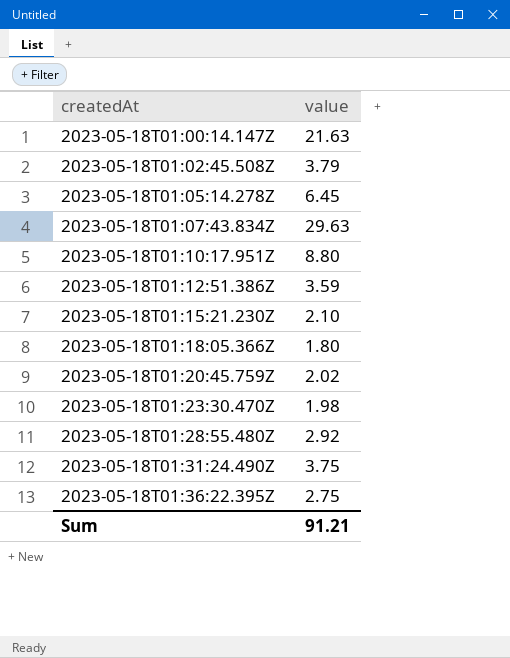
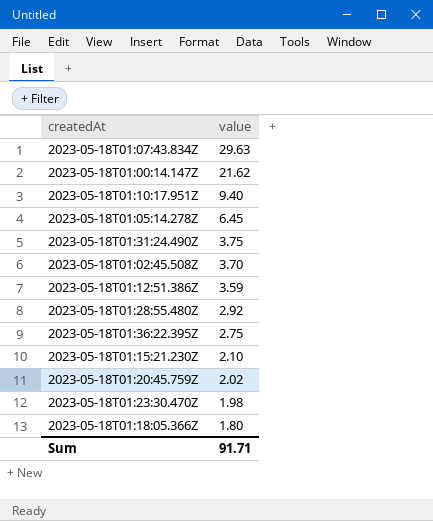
row order: createdAt ascending -> value descending
2023-05-18T01:00:14.147Z | value: 21.63 -> 21.62
2023-05-18T01:10:17.951Z | value: 8.80 -> 9.40
2023-05-18T01:02:45.508Z | value: 3.79 -> 3.70
Sum | value: 91.21 -> 91.71

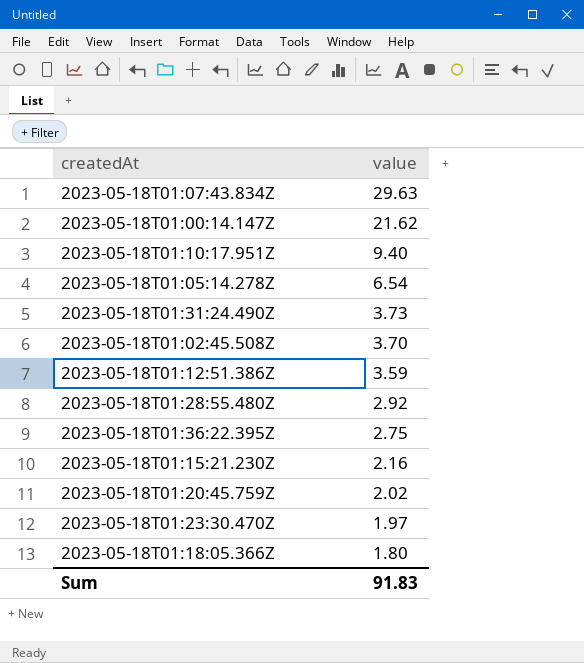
2023-05-18T01:05:14.278Z | value: 6.45 -> 6.54
2023-05-18T01:31:24.490Z | value: 3.75 -> 3.73
2023-05-18T01:15:21.230Z | value: 2.10 -> 2.16
2023-05-18T01:23:30.470Z | value: 1.98 -> 1.97
Sum | value: 91.71 -> 91.83

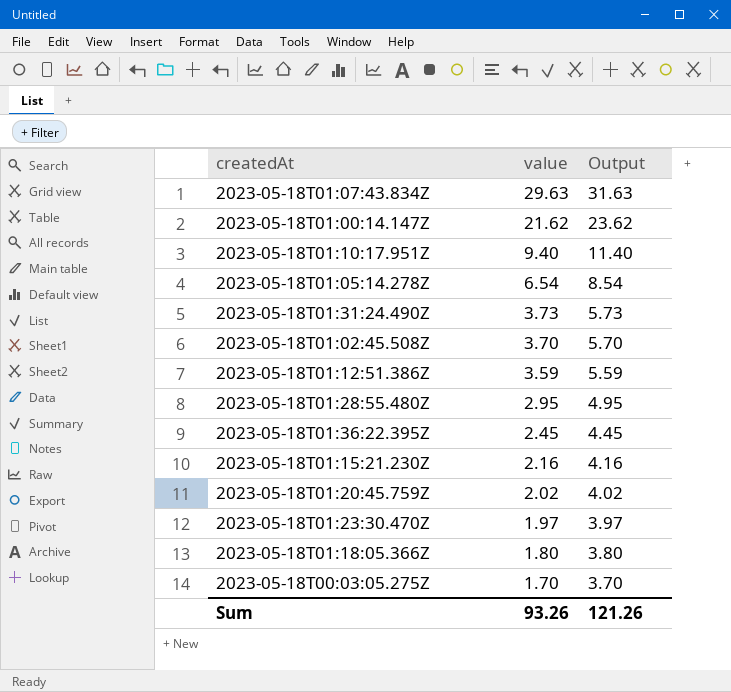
column Output | formula: none -> [value] + 2
2023-05-18T01:28:55.480Z | value: 2.92 -> 2.95
2023-05-18T01:36:22.395Z | value: 2.75 -> 2.45
row 2023-05-18T00:03:05.275Z: none -> 1.70 | 3.70
Sum | value: 91.83 -> 93.26

